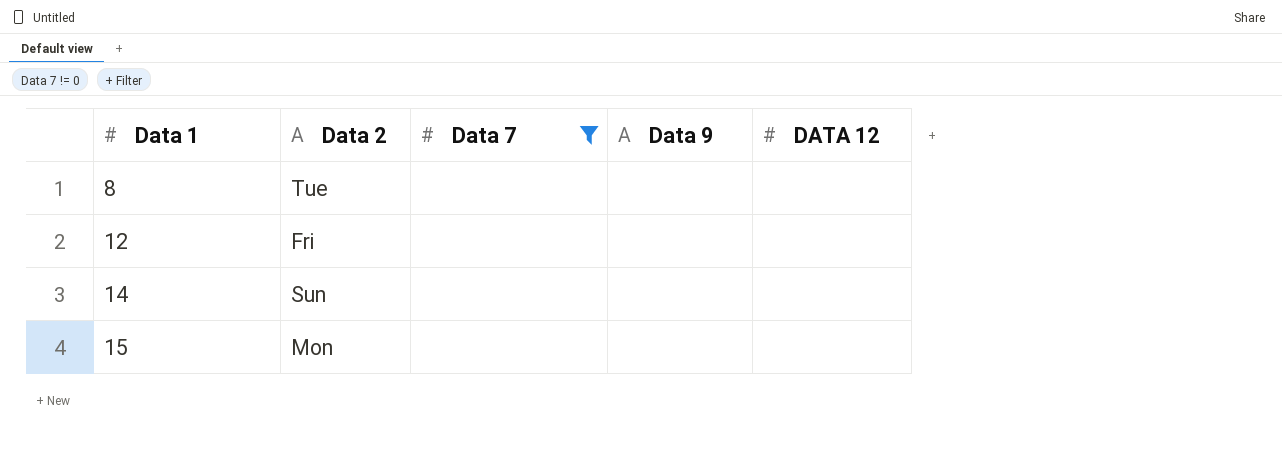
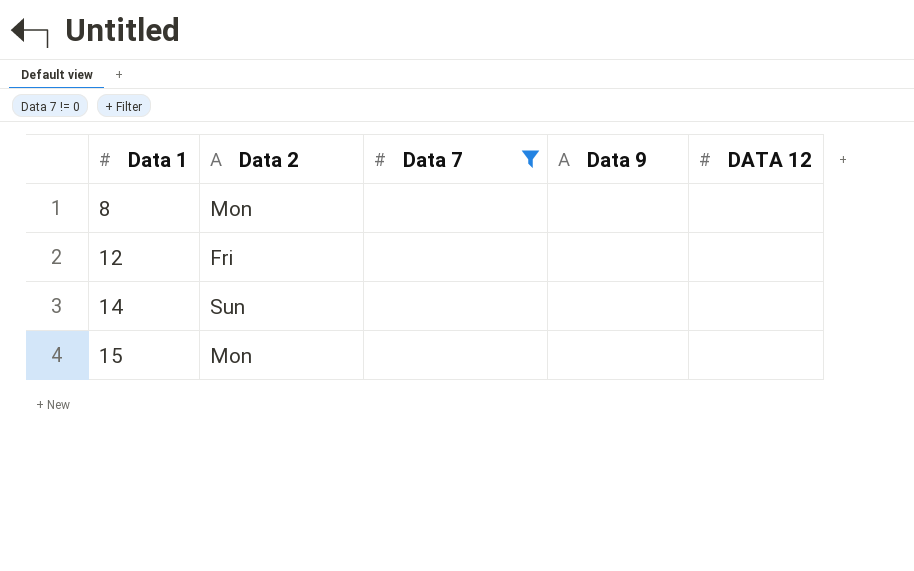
8 | Data 2: Tue -> Mon

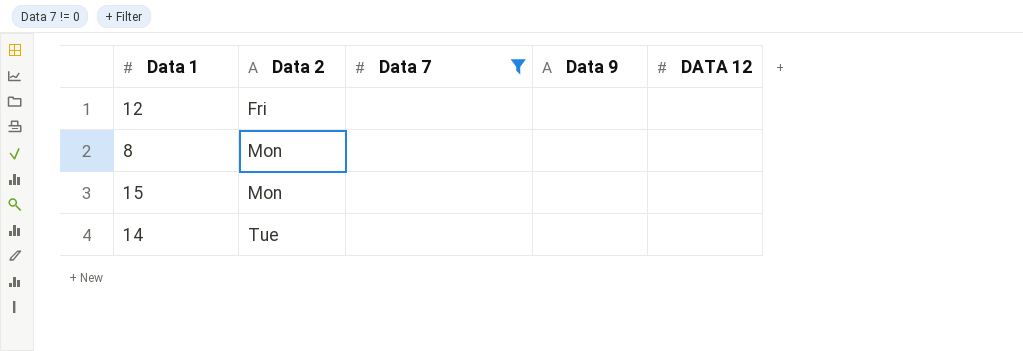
row order: Data 1 ascending -> Data 2 ascending
14 | Data 2: Sun -> Tue

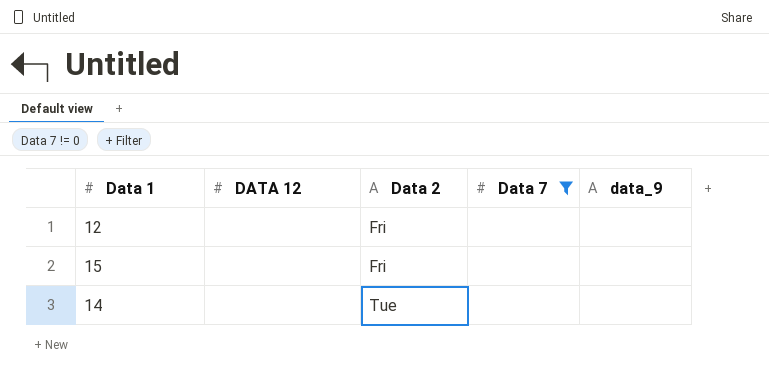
column DATA 12 | position: 5 -> 2
column name: Data 9 -> data_9
row 8: Mon | none | none | none -> none
15 | Data 2: Mon -> Fri

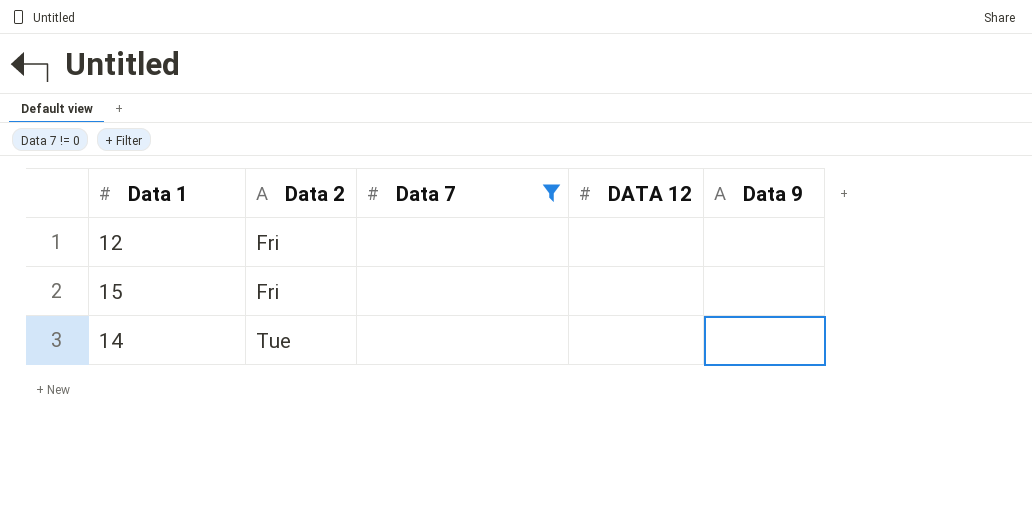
column DATA 12 | position: 2 -> 4
column name: data_9 -> Data 9

